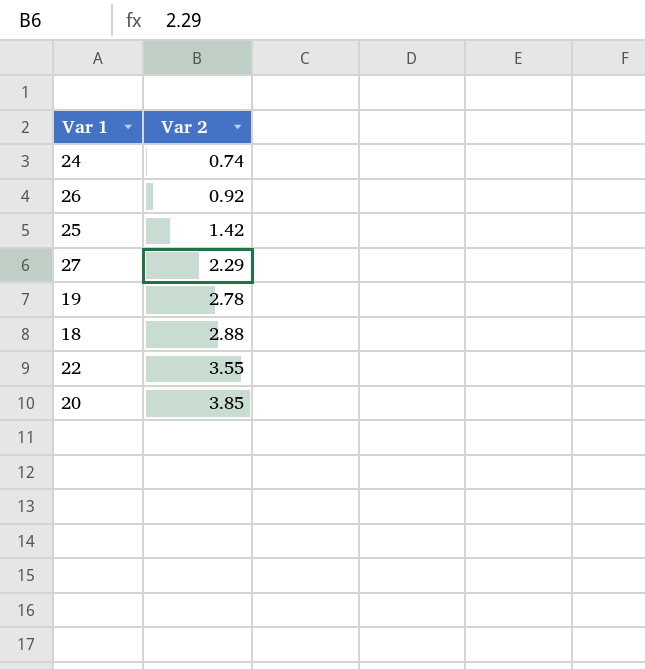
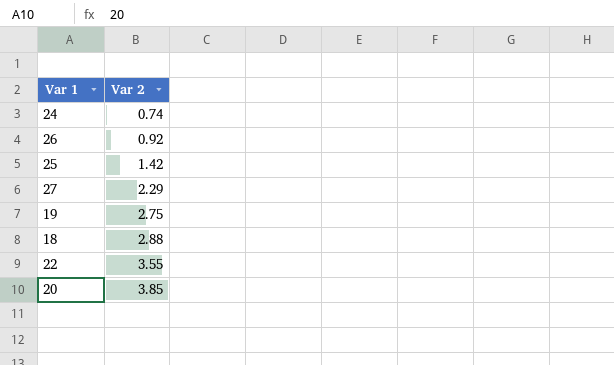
19 | Var 2: 2.78 -> 2.75

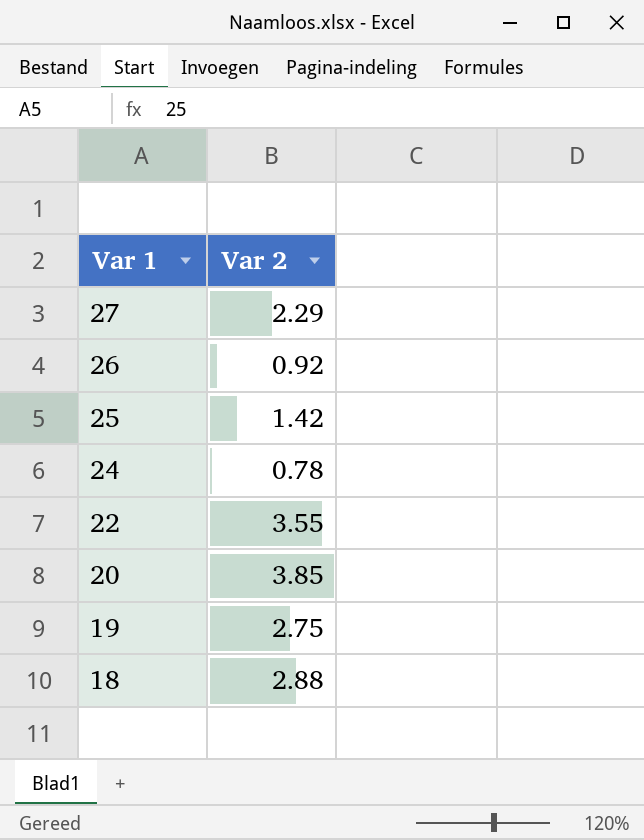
row order: Var 2 ascending -> Var 1 descending
24 | Var 2: 0.74 -> 0.78

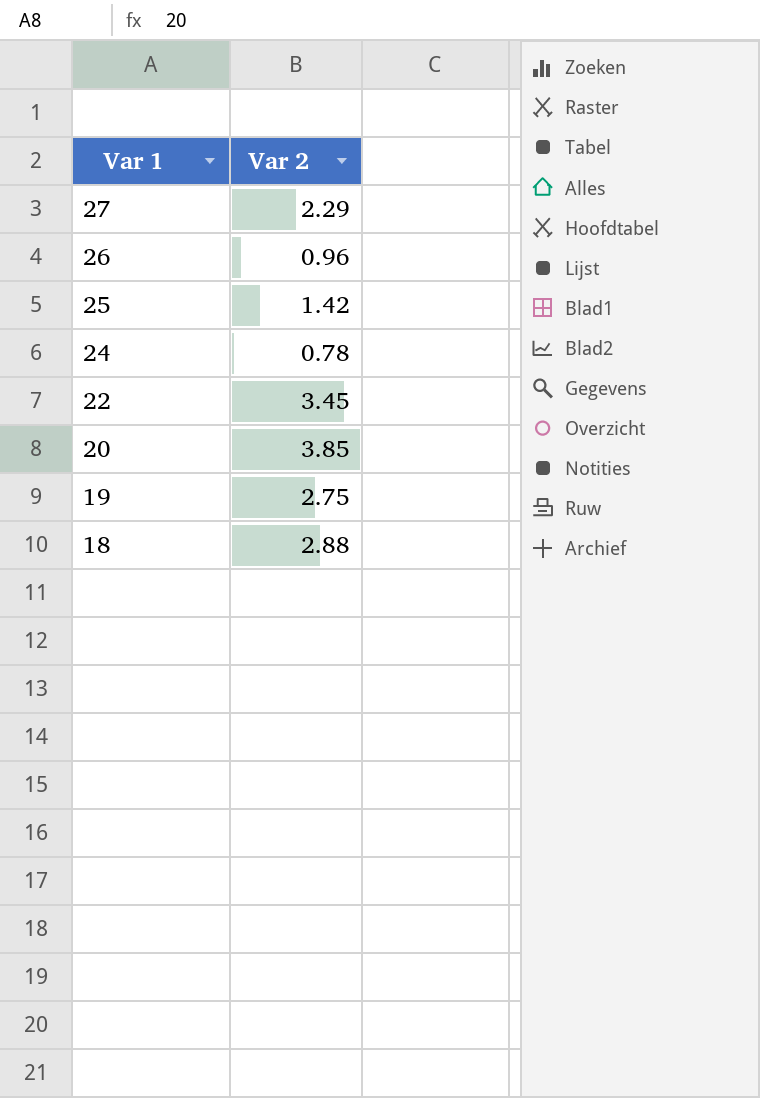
26 | Var 2: 0.92 -> 0.96
22 | Var 2: 3.55 -> 3.45

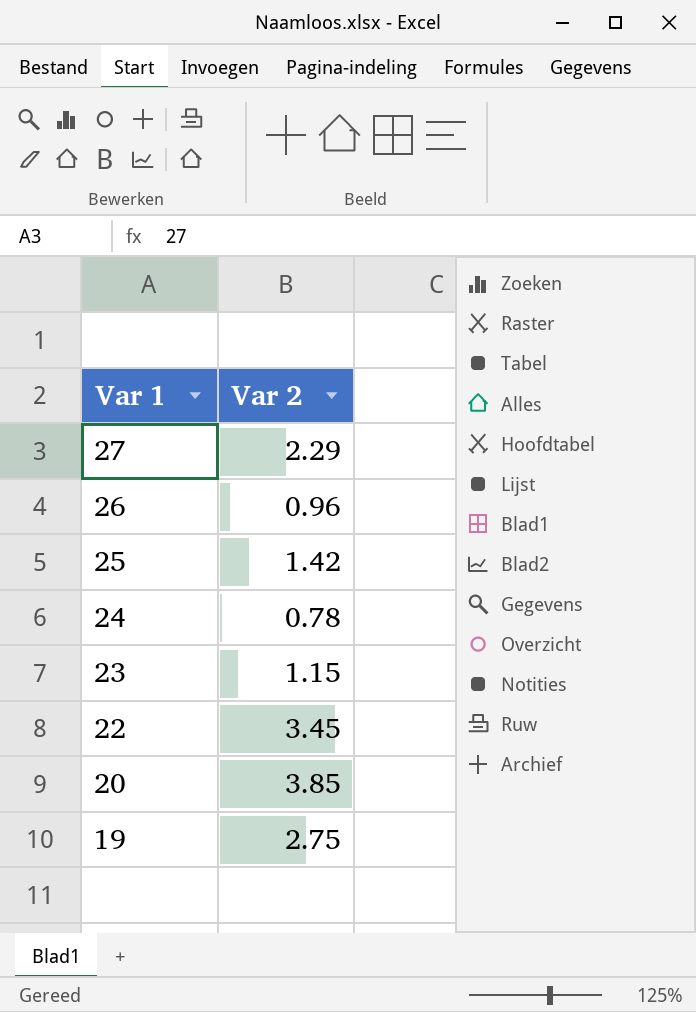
row 18: 2.88 -> none
row 23: none -> 1.15

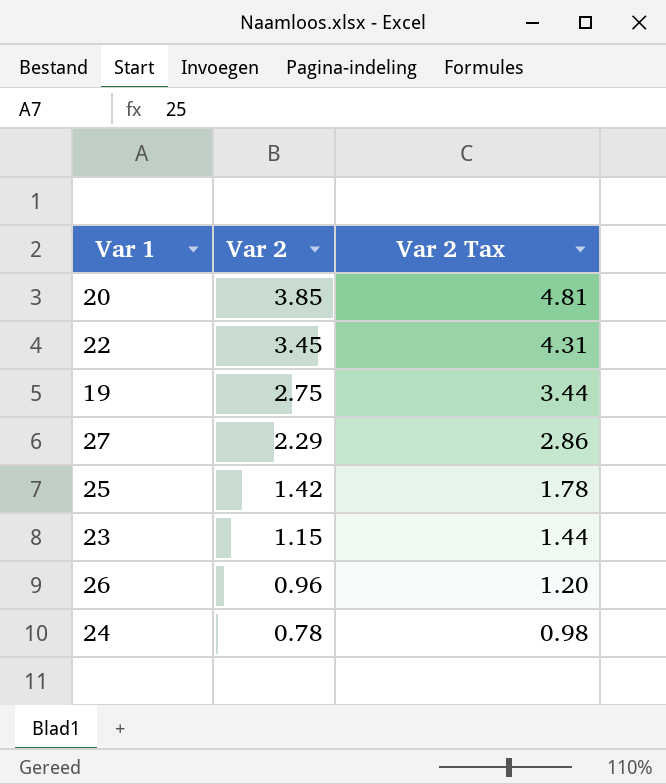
row order: Var 1 descending -> Var 2 descending
column Var 2 Tax | formula: none -> [Var 2] * 1.25

